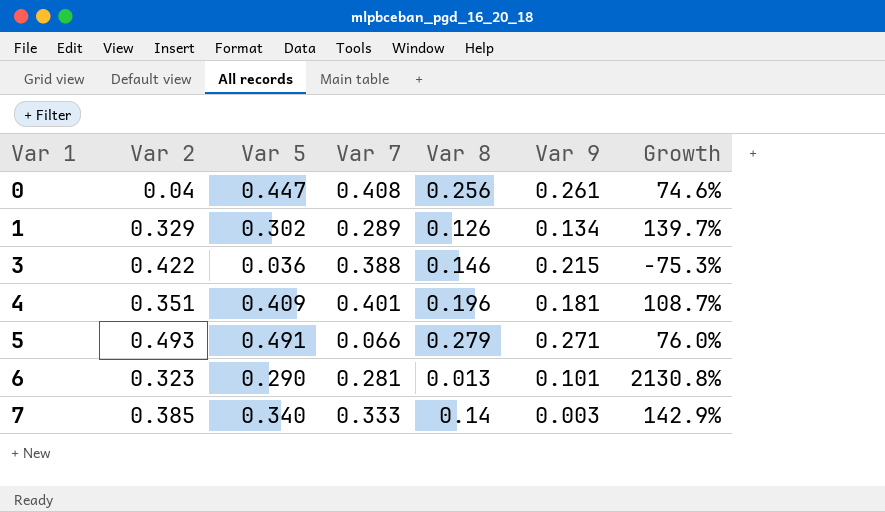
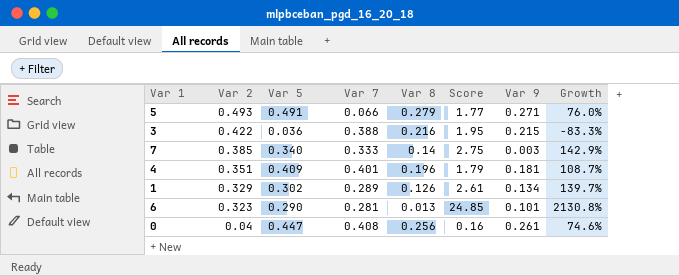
row order: Var 1 ascending -> Var 2 descending
column Score | formula: none -> [Var 2] / [Var 8]
3 | Var 8: 0.146 -> 0.216
3 | Growth: -75.3% -> -83.3%

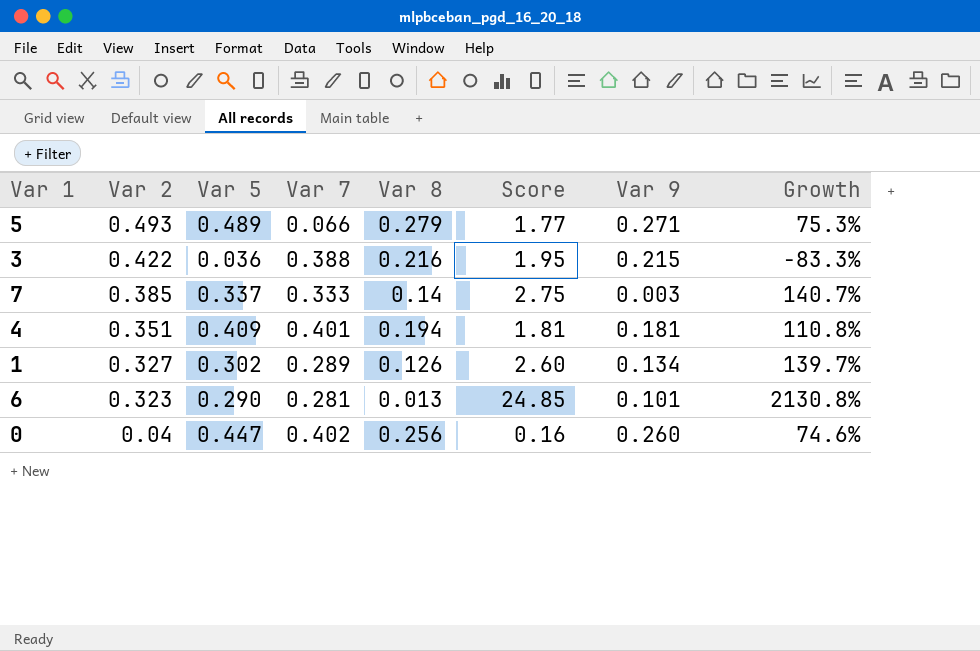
5 | Var 5: 0.491 -> 0.489
5 | Growth: 76.0% -> 75.3%
7 | Var 5: 0.340 -> 0.337
7 | Growth: 142.9% -> 140.7%
4 | Var 8: 0.196 -> 0.194
4 | Score: 1.79 -> 1.81
4 | Growth: 108.7% -> 110.8%
1 | Var 2: 0.329 -> 0.327
1 | Score: 2.61 -> 2.60
0 | Var 7: 0.408 -> 0.402
0 | Var 9: 0.261 -> 0.260

